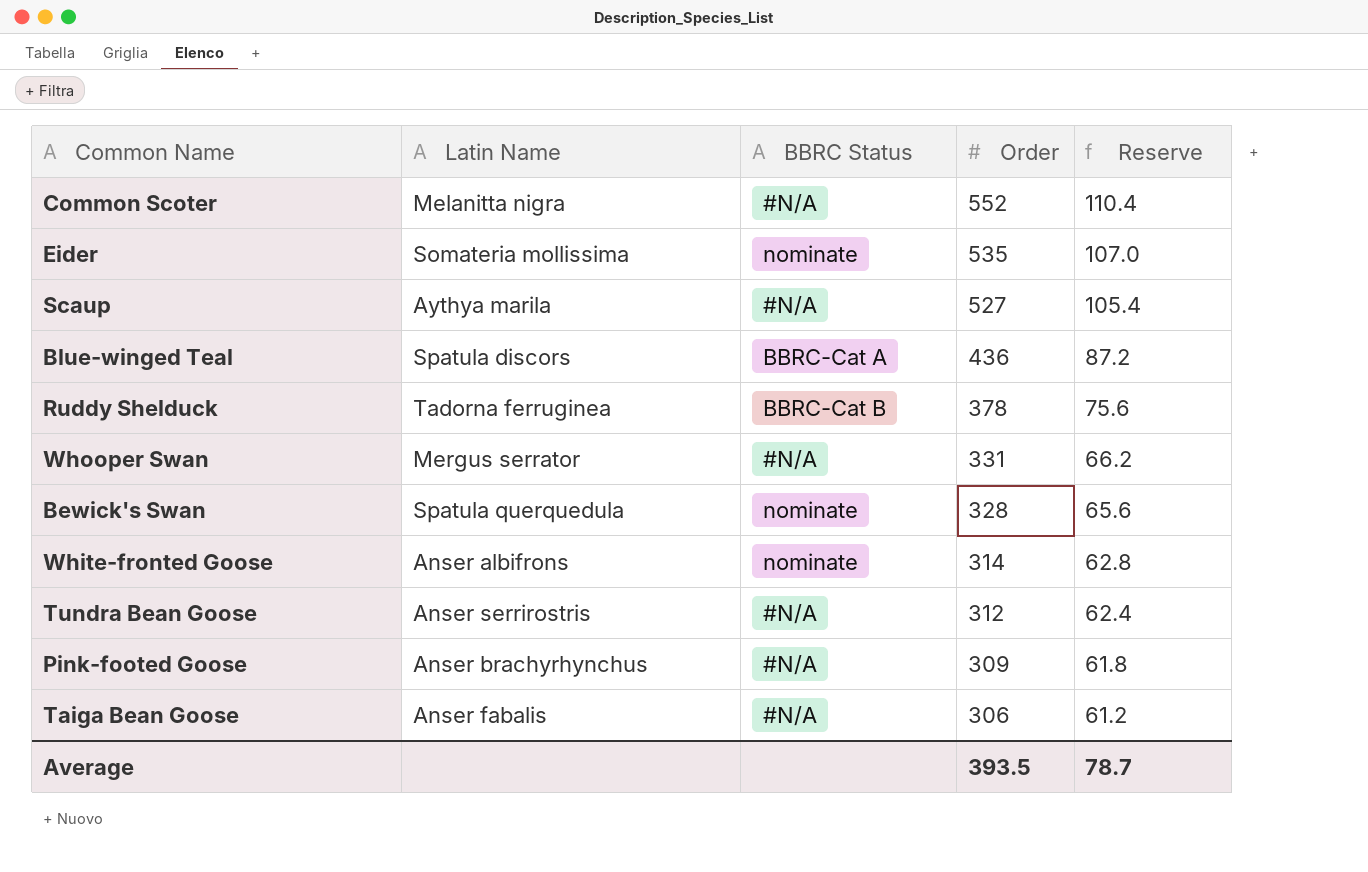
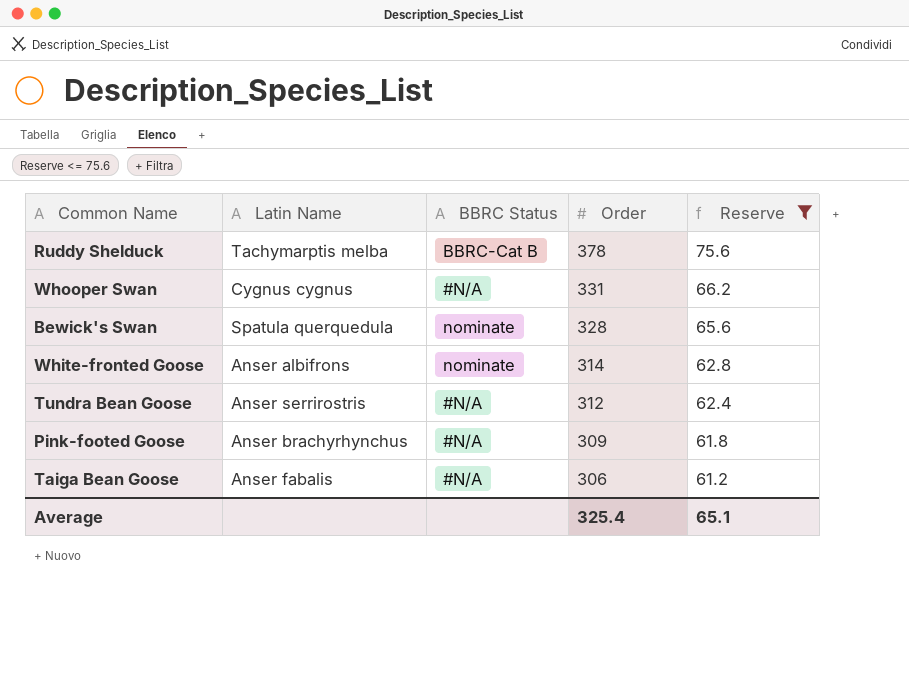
filter: none -> Reserve <= 75.6
Ruddy Shelduck | Latin Name: Tadorna ferruginea -> Tachymarptis melba
Whooper Swan | Latin Name: Mergus serrator -> Cygnus cygnus
Average | Order: 393.5 -> 325.4
Average | Reserve: 78.7 -> 65.1

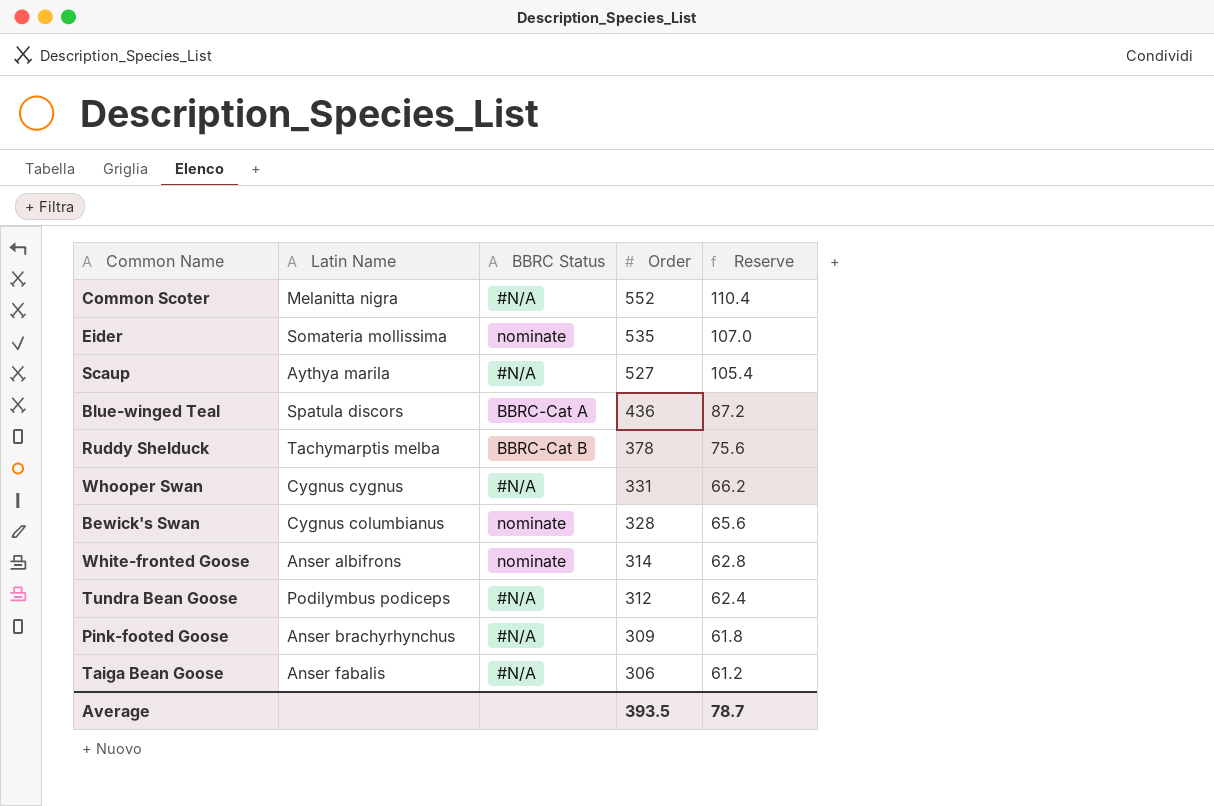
filter: Reserve <= 75.6 -> none
Bewick's Swan | Latin Name: Spatula querquedula -> Cygnus columbianus
Tundra Bean Goose | Latin Name: Anser serrirostris -> Podilymbus podiceps
Average | Order: 325.4 -> 393.5
Average | Reserve: 65.1 -> 78.7

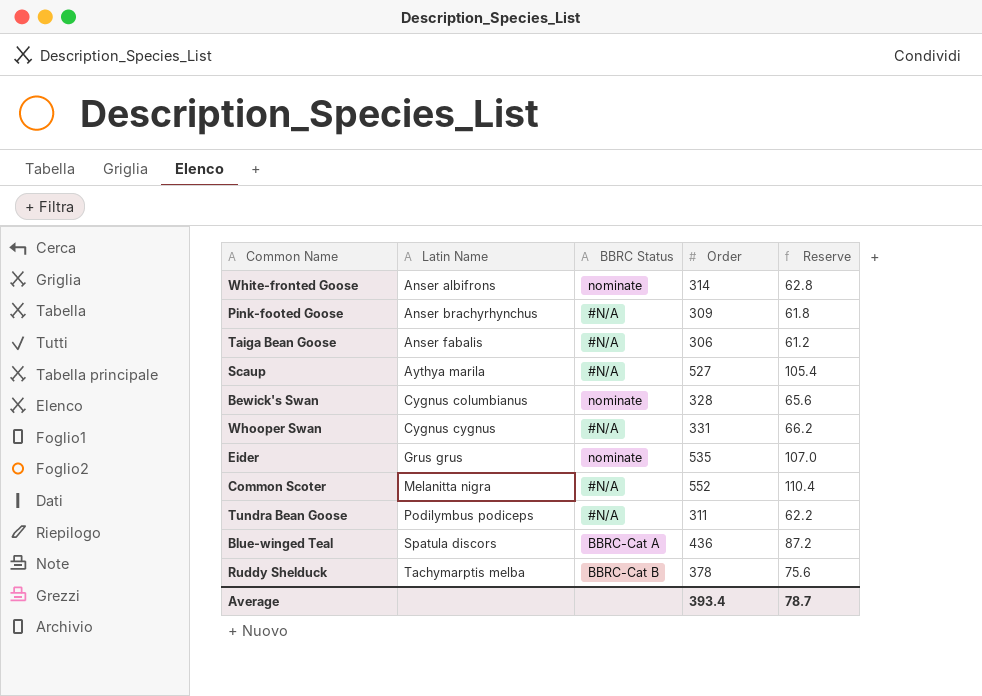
row order: Order descending -> Latin Name ascending
Eider | Latin Name: Somateria mollissima -> Grus grus
Tundra Bean Goose | Order: 312 -> 311
Tundra Bean Goose | Reserve: 62.4 -> 62.2
Average | Order: 393.5 -> 393.4

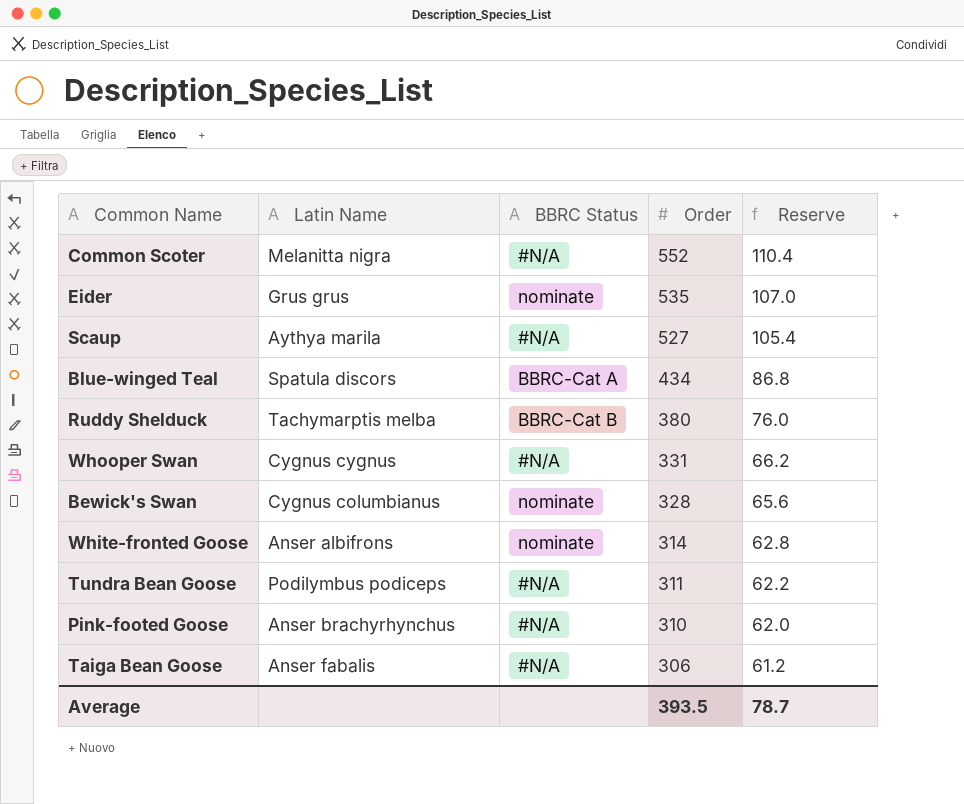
row order: Latin Name ascending -> Order descending
Blue-winged Teal | Order: 436 -> 434
Blue-winged Teal | Reserve: 87.2 -> 86.8
Ruddy Shelduck | Order: 378 -> 380
Ruddy Shelduck | Reserve: 75.6 -> 76.0
Pink-footed Goose | Order: 309 -> 310
Pink-footed Goose | Reserve: 61.8 -> 62.0
Average | Order: 393.4 -> 393.5

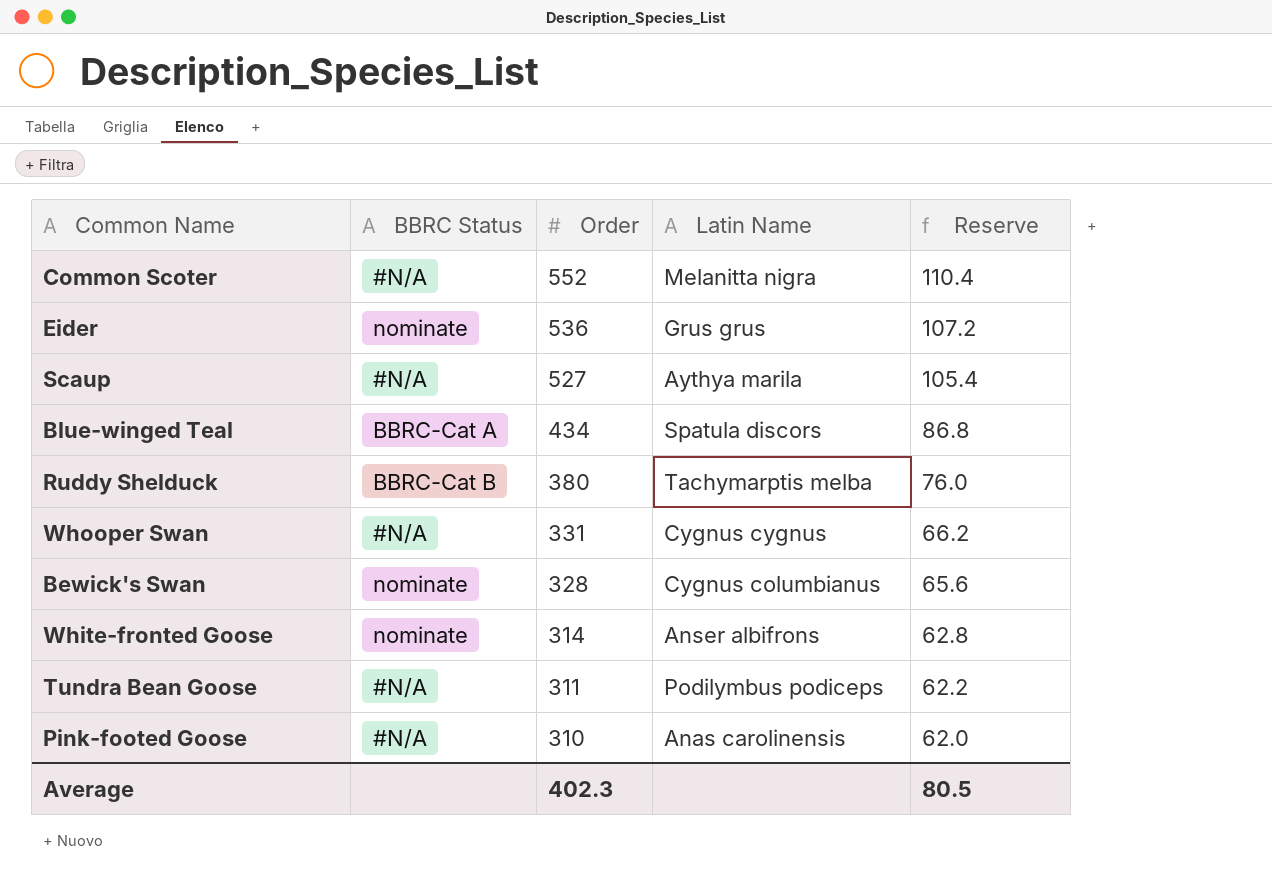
column Latin Name | position: 2 -> 4
row Taiga Bean Goose: Anser fabalis | #N/A | 306 | 61.2 -> none
Eider | Order: 535 -> 536
Eider | Reserve: 107.0 -> 107.2
Pink-footed Goose | Latin Name: Anser brachyrhynchus -> Anas carolinensis
Average | Order: 393.5 -> 402.3
Average | Reserve: 78.7 -> 80.5

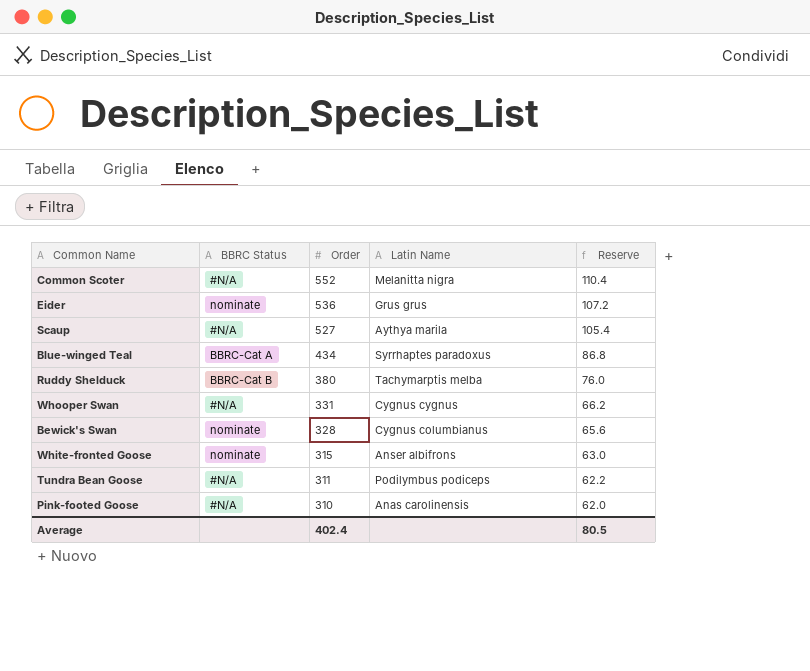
Blue-winged Teal | Latin Name: Spatula discors -> Syrrhaptes paradoxus
White-fronted Goose | Order: 314 -> 315
White-fronted Goose | Reserve: 62.8 -> 63.0
Average | Order: 402.3 -> 402.4

